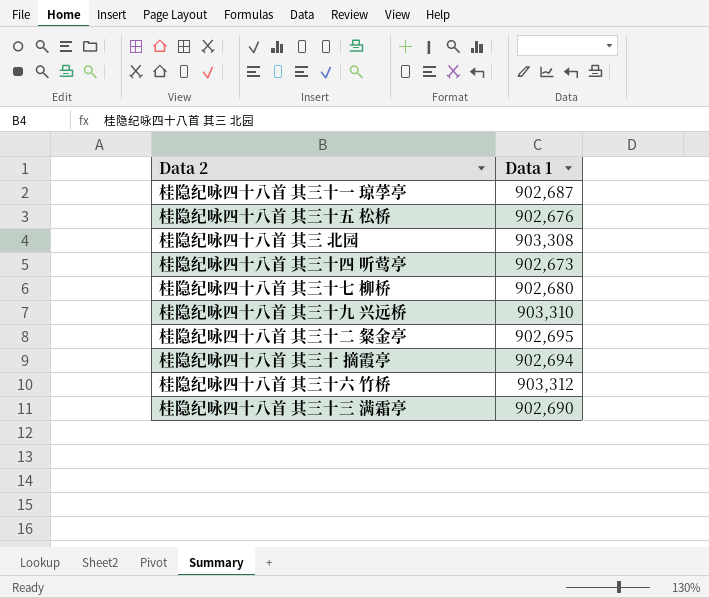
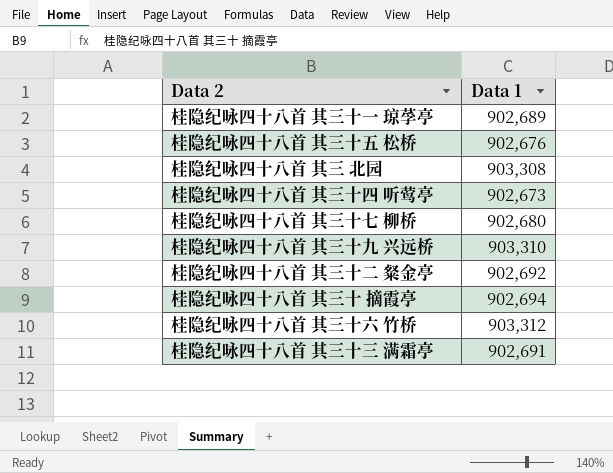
桂隐纪咏四十八首 其三十一 琼莩亭 | Data 1: 902,687 -> 902,689
桂隐纪咏四十八首 其三十二 粲金亭 | Data 1: 902,695 -> 902,692
桂隐纪咏四十八首 其三十三 满霜亭 | Data 1: 902,690 -> 902,691

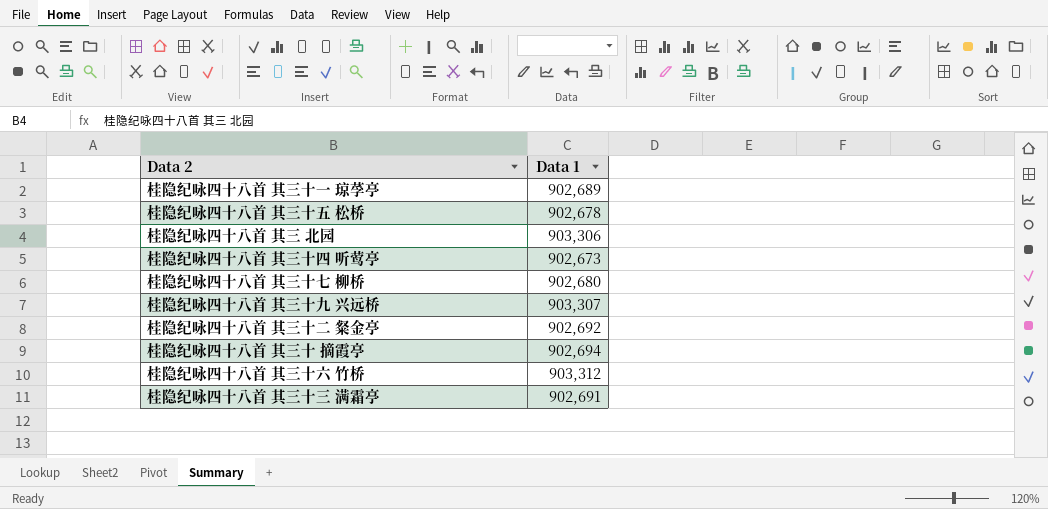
桂隐纪咏四十八首 其三十五 松桥 | Data 1: 902,676 -> 902,678
桂隐纪咏四十八首 其三 北园 | Data 1: 903,308 -> 903,306
桂隐纪咏四十八首 其三十九 兴远桥 | Data 1: 903,310 -> 903,307

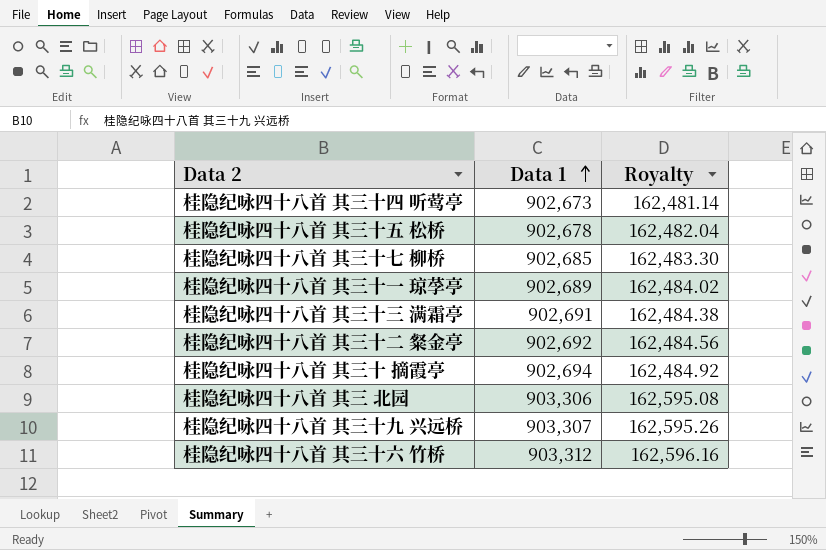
row order: none -> Data 1 ascending
column Royalty | formula: none -> [Data 1] * 0.18
桂隐纪咏四十八首 其三十七 柳桥 | Data 1: 902,680 -> 902,685

